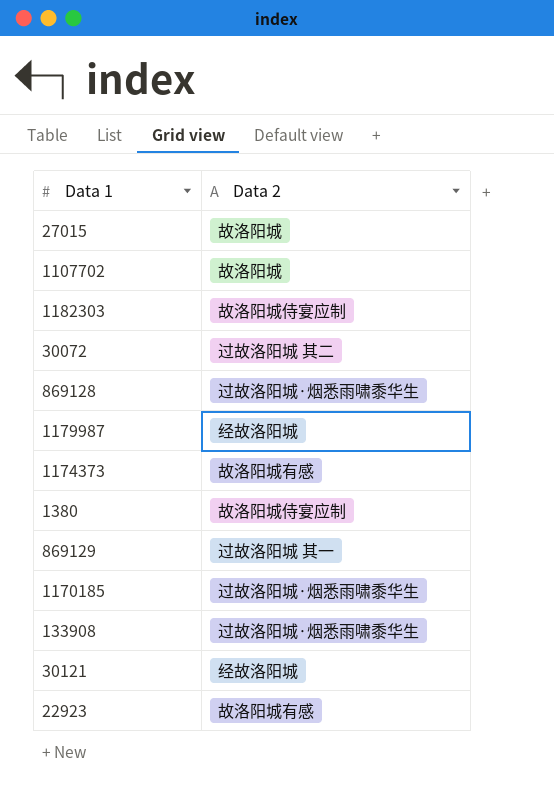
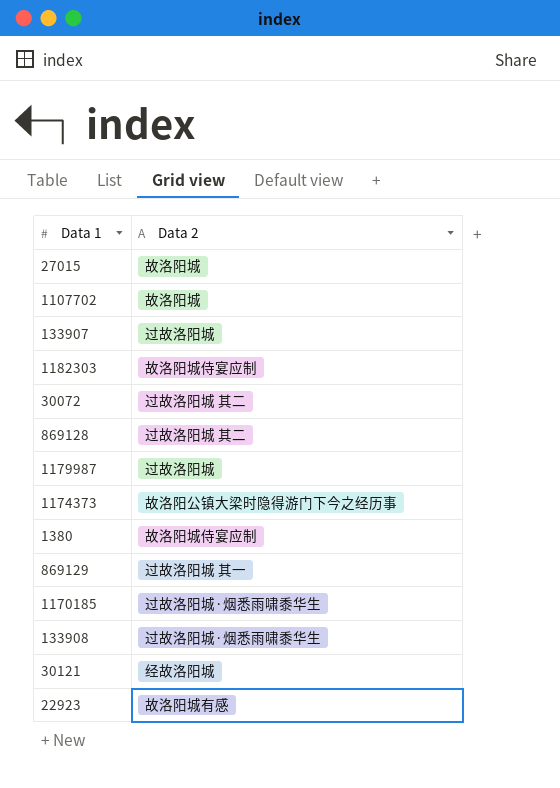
row 133907: none -> 过故洛阳城
869128 | Data 2: 过故洛阳城·烟悉雨啸黍华生 -> 过故洛阳城 其二
1179987 | Data 2: 经故洛阳城 -> 过故洛阳城
1174373 | Data 2: 故洛阳城有感 -> 故洛阳公镇大梁时隐得游门下今之经历事

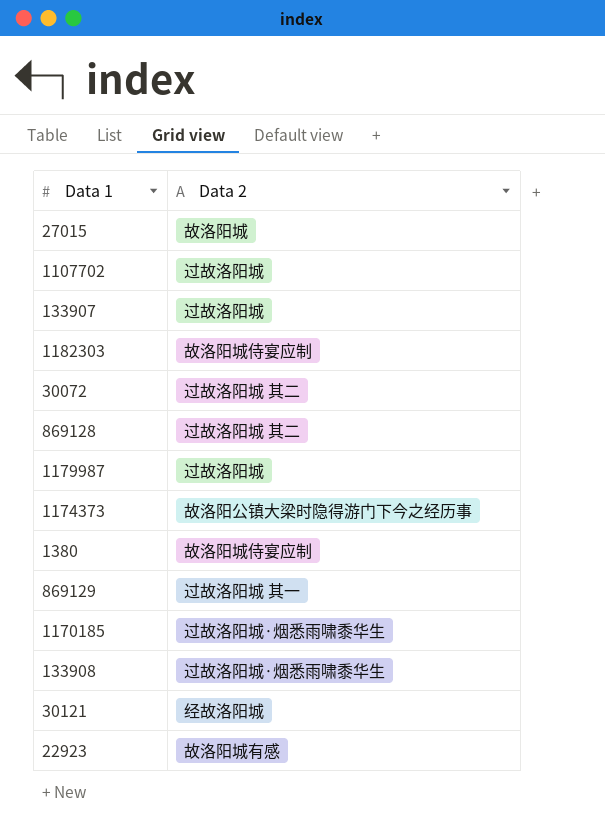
1107702 | Data 2: 故洛阳城 -> 过故洛阳城

